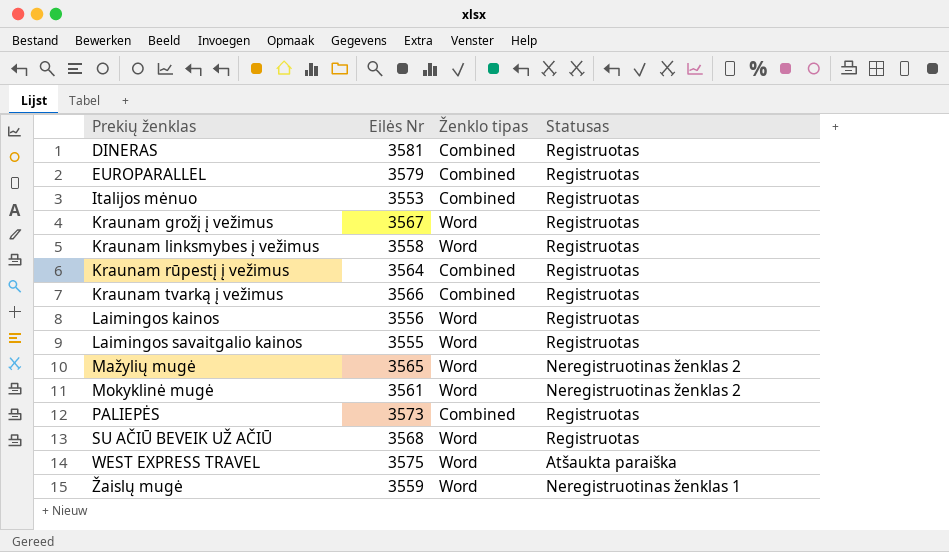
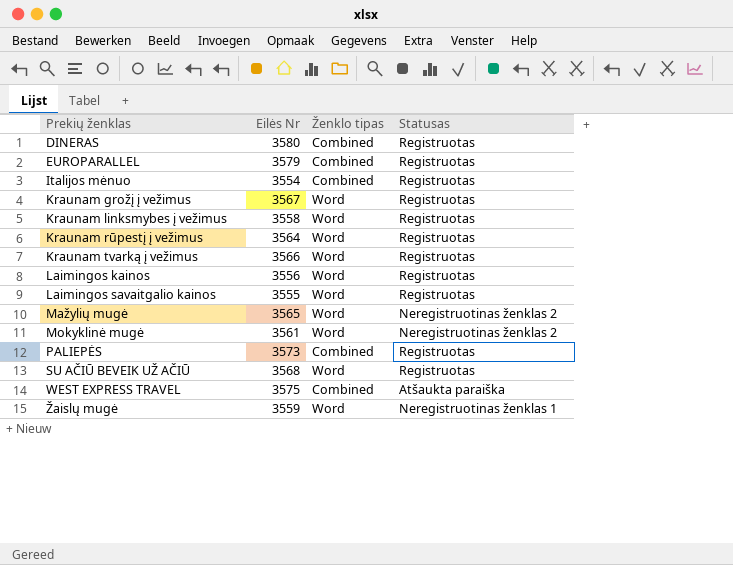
DINERAS | Eilės Nr: 3581 -> 3580
Italijos mėnuo | Eilės Nr: 3553 -> 3554
Kraunam rūpestį į vežimus | Ženklo tipas: Combined -> Word
Kraunam tvarką į vežimus | Ženklo tipas: Combined -> Word
WEST EXPRESS TRAVEL | Ženklo tipas: Word -> Combined

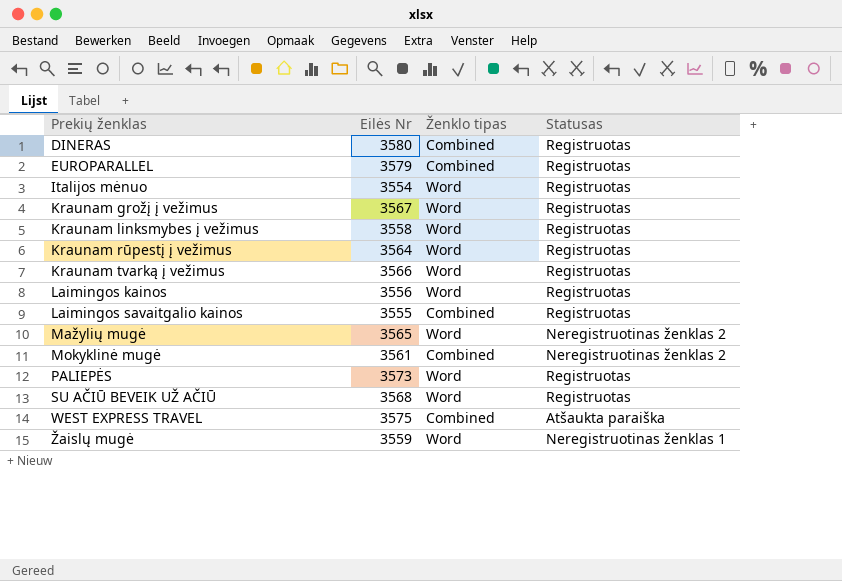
Italijos mėnuo | Ženklo tipas: Combined -> Word
Laimingos savaitgalio kainos | Ženklo tipas: Word -> Combined
Mokyklinė mugė | Ženklo tipas: Word -> Combined
PALIEPĖS | Ženklo tipas: Combined -> Word

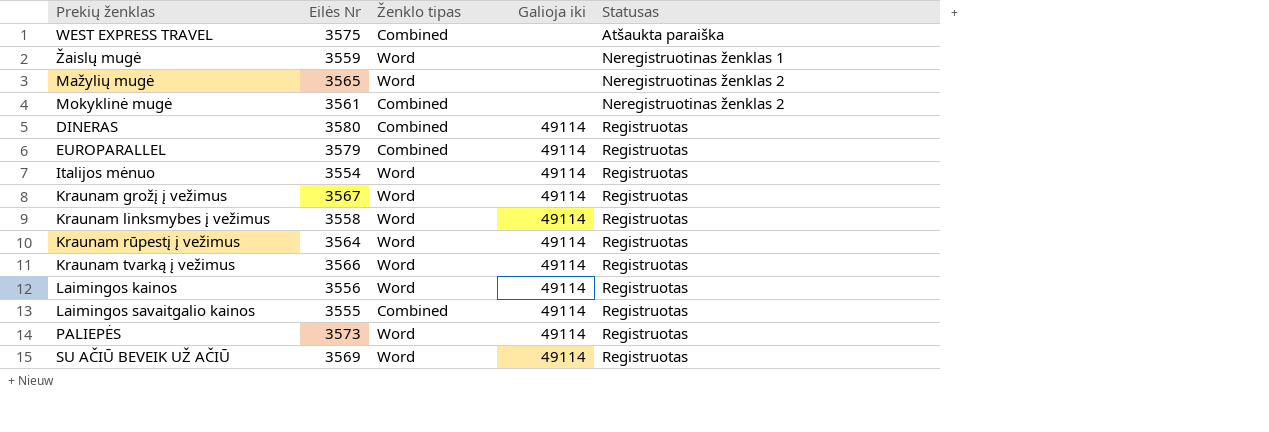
row order: Prekių ženklas ascending -> Statusas ascending
column Galioja iki | position: none -> 4
SU AČIŪ BEVEIK UŽ AČIŪ | Eilės Nr: 3568 -> 3569

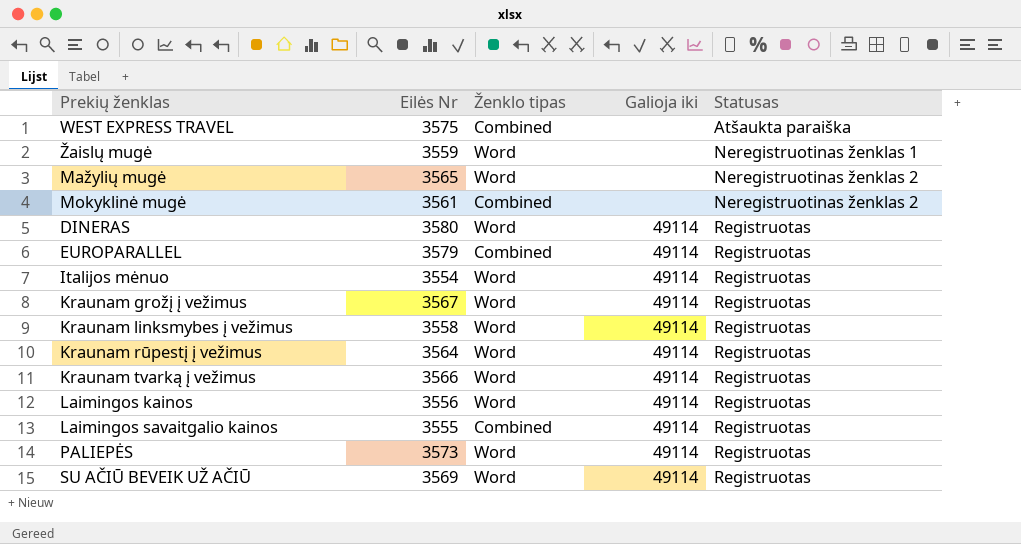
DINERAS | Ženklo tipas: Combined -> Word

